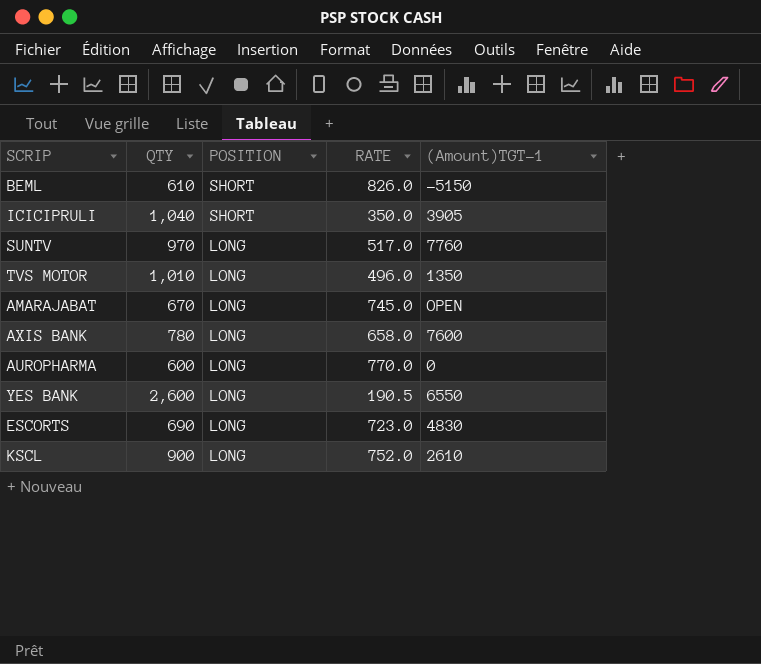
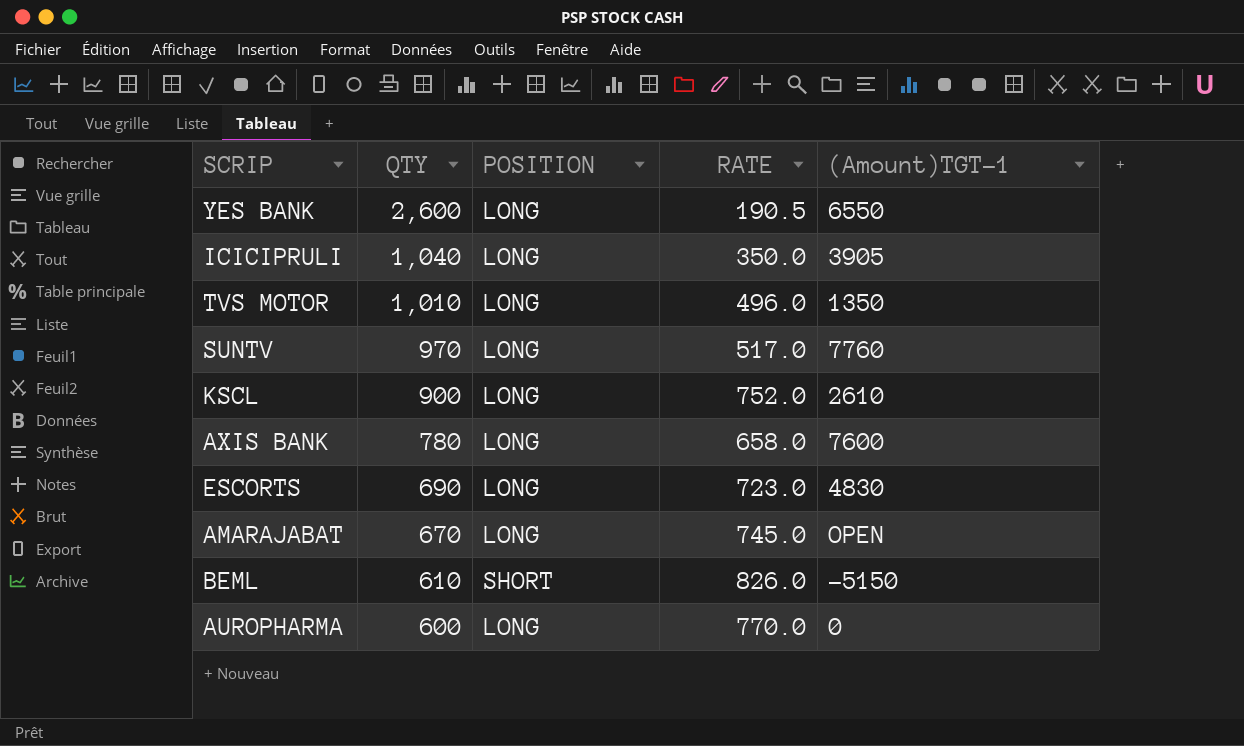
row order: POSITION descending -> QTY descending
ICICIPRULI | POSITION: SHORT -> LONG

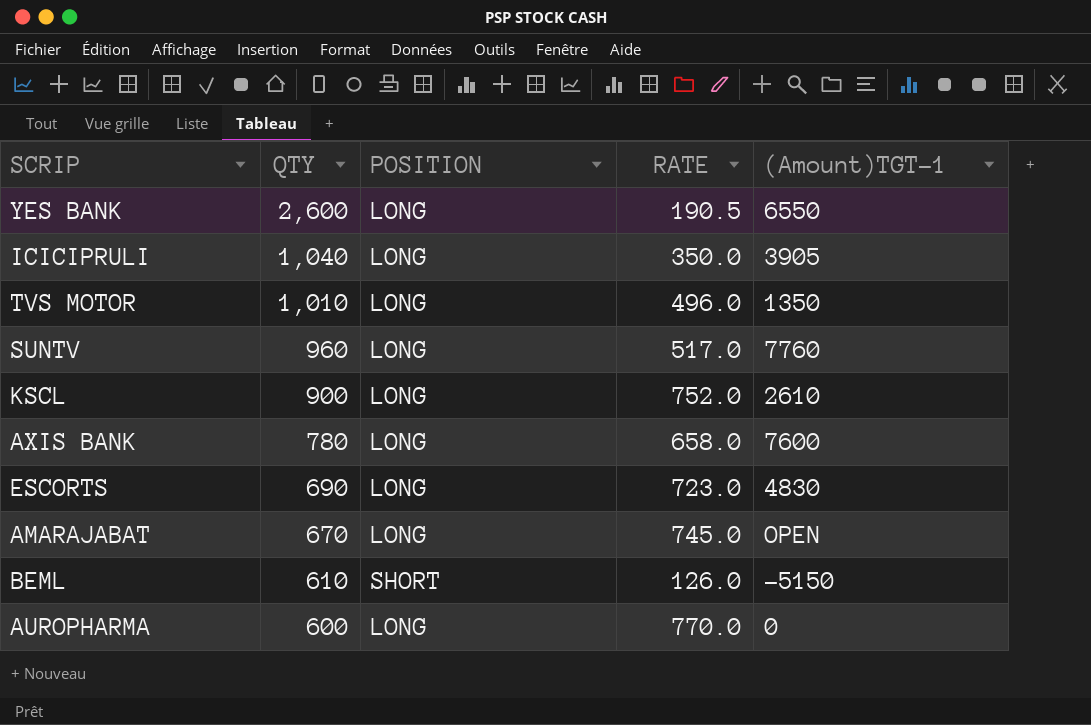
SUNTV | QTY: 970 -> 960
BEML | RATE: 826.0 -> 126.0

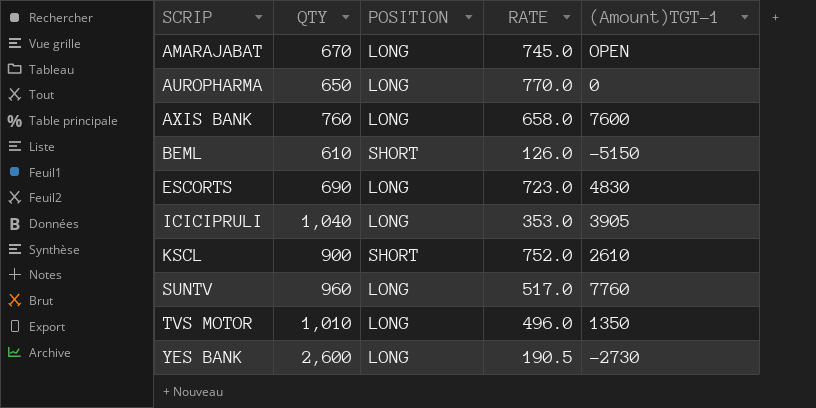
row order: QTY descending -> SCRIP ascending
AUROPHARMA | QTY: 600 -> 650
AXIS BANK | QTY: 780 -> 760
ICICIPRULI | RATE: 350.0 -> 353.0
KSCL | POSITION: LONG -> SHORT
YES BANK | (Amount)TGT-1: 6550 -> -2730

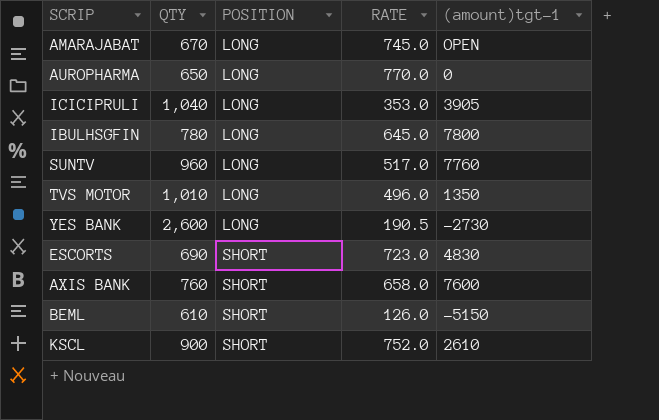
row order: SCRIP ascending -> POSITION ascending
column name: (Amount)TGT-1 -> (amount)tgt-1
row IBULHSGFIN: none -> 780 | LONG | 645.0 | 7800
ESCORTS | POSITION: LONG -> SHORT
AXIS BANK | POSITION: LONG -> SHORT

